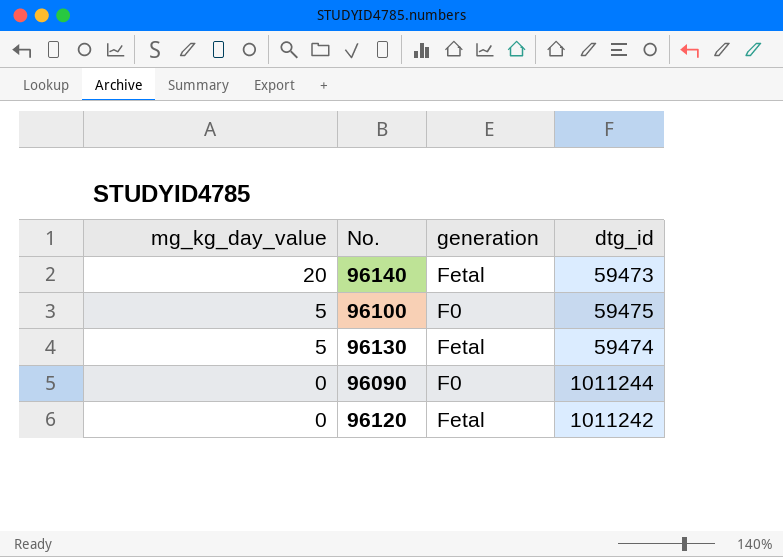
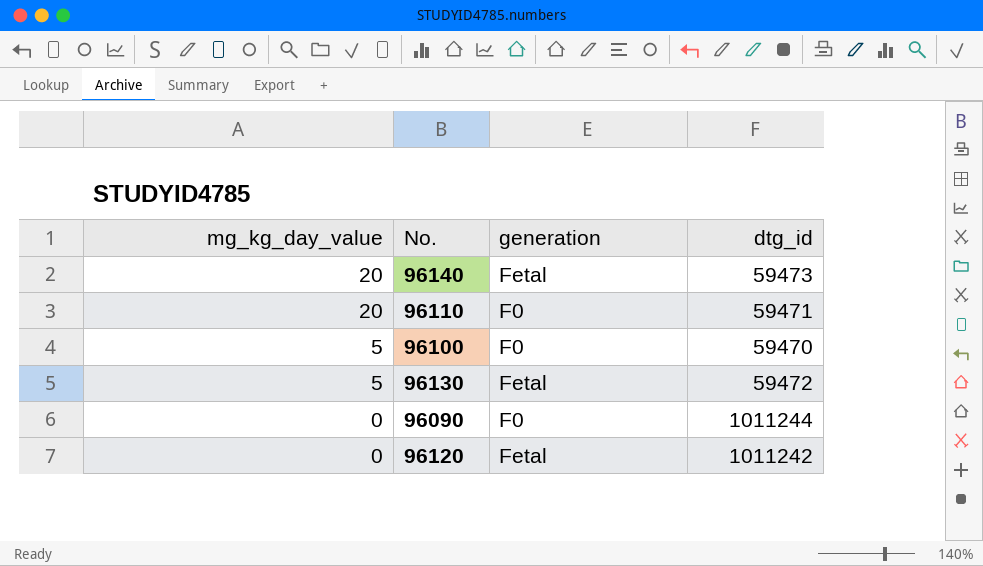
row 96110: none -> 20 | F0 | 59471
96100 | dtg_id: 59475 -> 59470
96130 | dtg_id: 59474 -> 59472

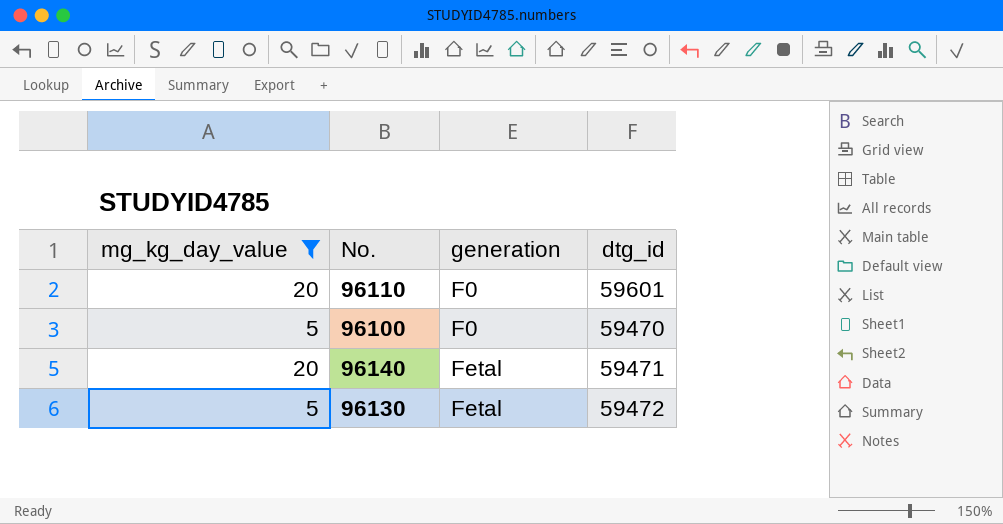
filter: none -> mg_kg_day_value != 0
row order: mg_kg_day_value descending -> generation ascending
96110 | dtg_id: 59471 -> 59601
96140 | dtg_id: 59473 -> 59471

